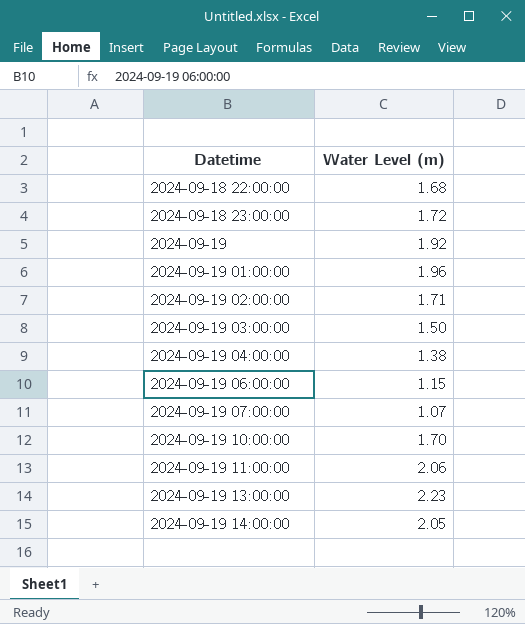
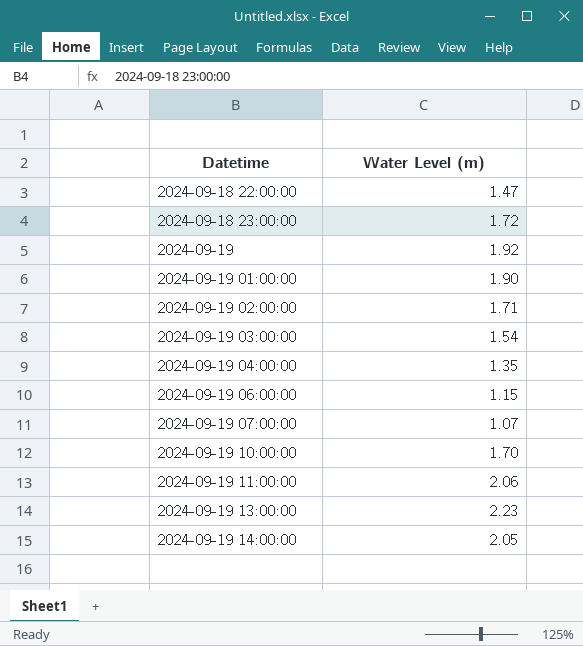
2024-09-18 22:00:00 | Water Level (m): 1.68 -> 1.47
2024-09-19 01:00:00 | Water Level (m): 1.96 -> 1.90
2024-09-19 03:00:00 | Water Level (m): 1.50 -> 1.54
2024-09-19 04:00:00 | Water Level (m): 1.38 -> 1.35

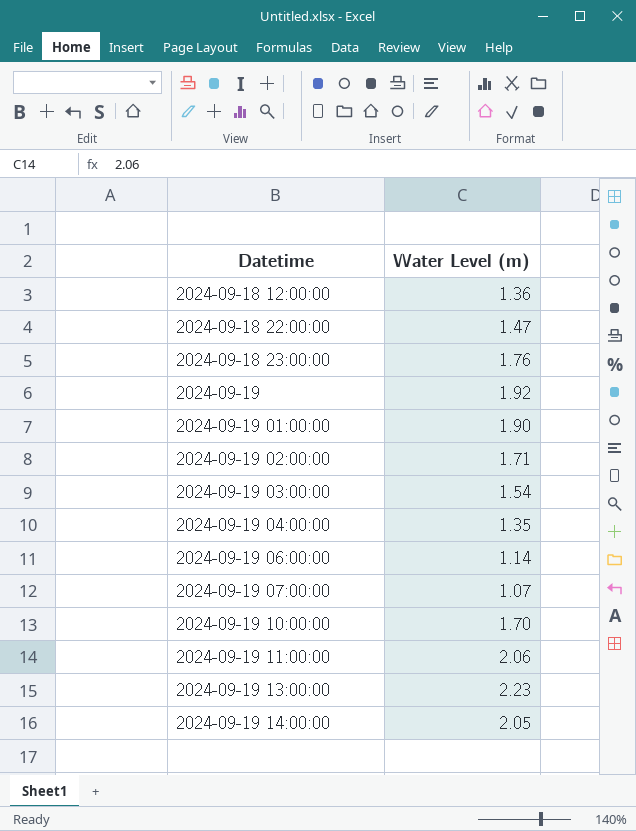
row 2024-09-18 12:00:00: none -> 1.36
2024-09-18 23:00:00 | Water Level (m): 1.72 -> 1.76
2024-09-19 06:00:00 | Water Level (m): 1.15 -> 1.14

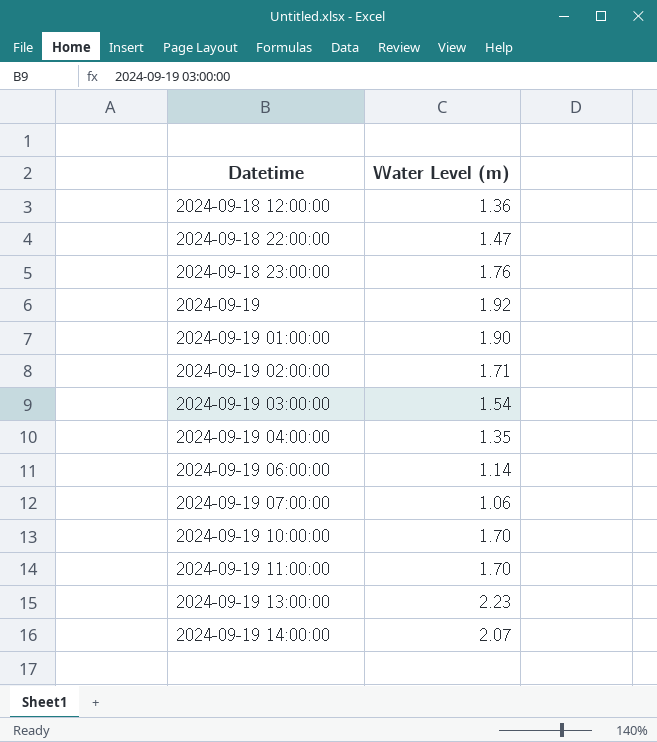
2024-09-19 07:00:00 | Water Level (m): 1.07 -> 1.06
2024-09-19 11:00:00 | Water Level (m): 2.06 -> 1.70
2024-09-19 14:00:00 | Water Level (m): 2.05 -> 2.07

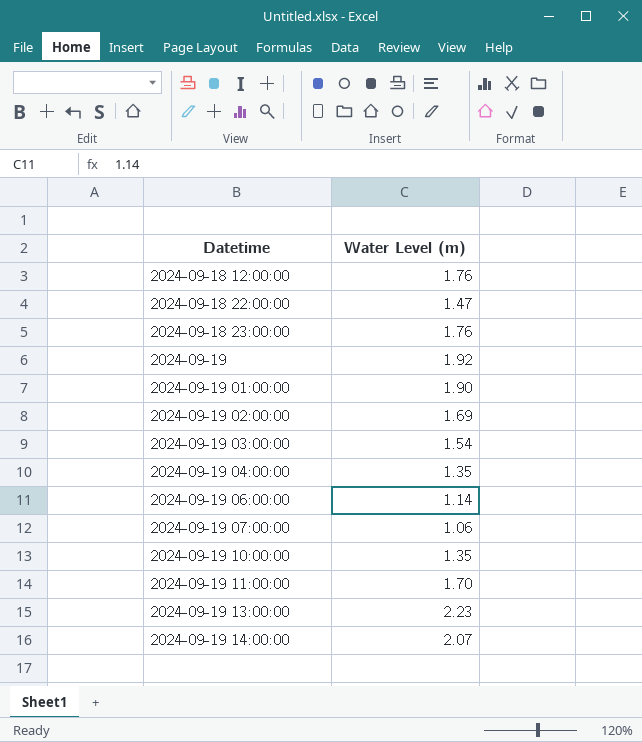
2024-09-18 12:00:00 | Water Level (m): 1.36 -> 1.76
2024-09-19 02:00:00 | Water Level (m): 1.71 -> 1.69
2024-09-19 10:00:00 | Water Level (m): 1.70 -> 1.35

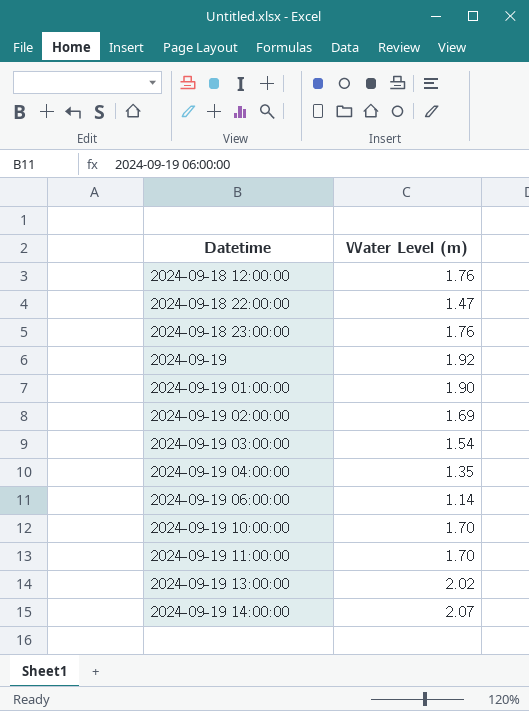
row 2024-09-19 07:00:00: 1.06 -> none
2024-09-19 10:00:00 | Water Level (m): 1.35 -> 1.70
2024-09-19 13:00:00 | Water Level (m): 2.23 -> 2.02

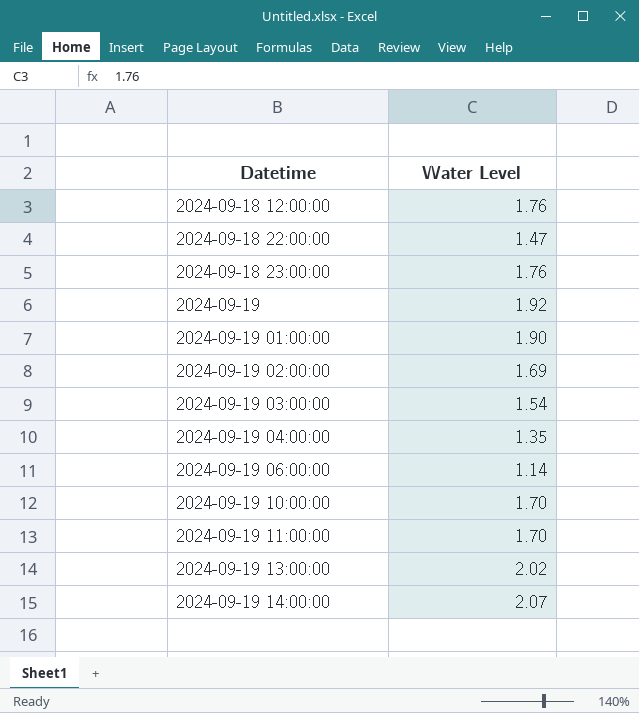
column name: Water Level (m) -> Water Level

